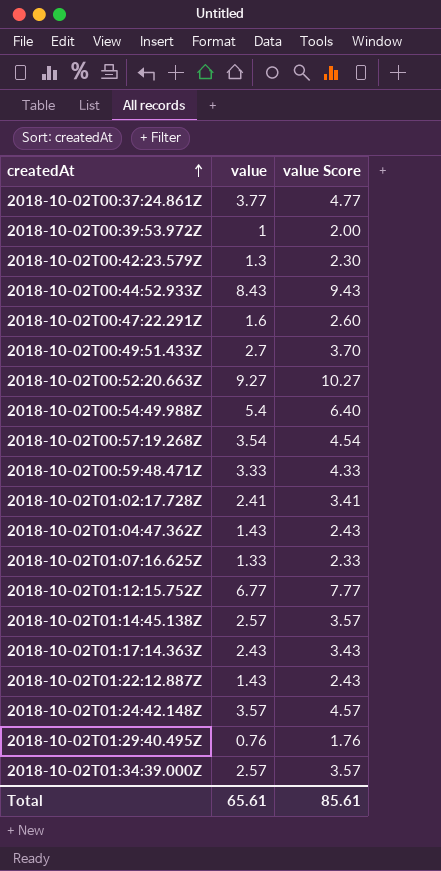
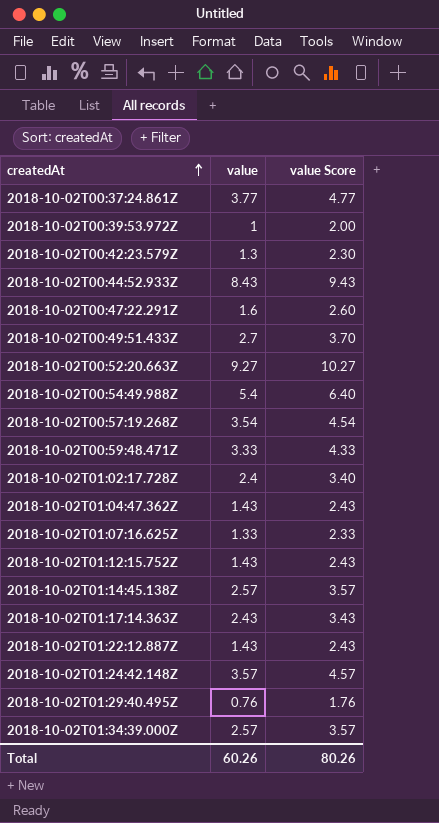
2018-10-02T01:02:17.728Z | value: 2.41 -> 2.4
2018-10-02T01:02:17.728Z | value Score: 3.41 -> 3.40
2018-10-02T01:12:15.752Z | value: 6.77 -> 1.43
2018-10-02T01:12:15.752Z | value Score: 7.77 -> 2.43
Total | value: 65.61 -> 60.26
Total | value Score: 85.61 -> 80.26

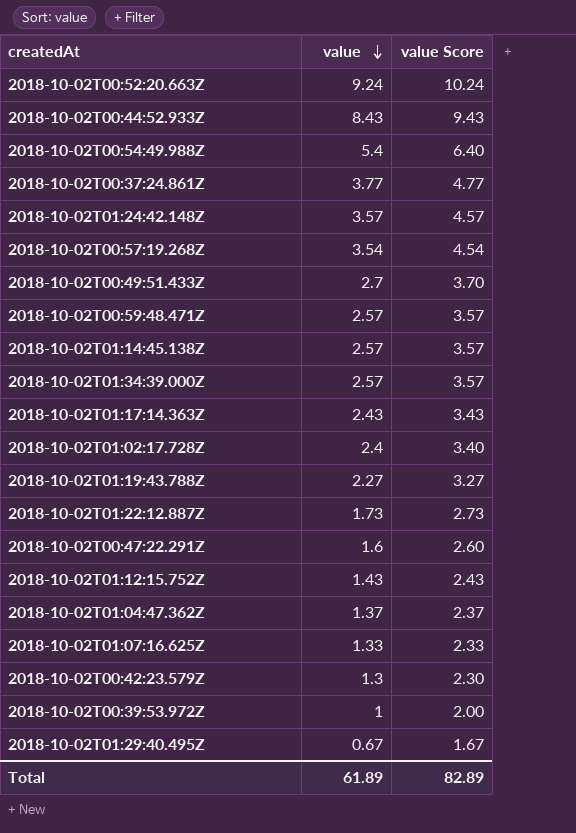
row order: createdAt ascending -> value descending
2018-10-02T00:52:20.663Z | value: 9.27 -> 9.24
2018-10-02T00:52:20.663Z | value Score: 10.27 -> 10.24
2018-10-02T00:59:48.471Z | value: 3.33 -> 2.57
2018-10-02T00:59:48.471Z | value Score: 4.33 -> 3.57
row 2018-10-02T01:19:43.788Z: none -> 2.27 | 3.27
2018-10-02T01:22:12.887Z | value: 1.43 -> 1.73
2018-10-02T01:22:12.887Z | value Score: 2.43 -> 2.73
2018-10-02T01:04:47.362Z | value: 1.43 -> 1.37
2018-10-02T01:04:47.362Z | value Score: 2.43 -> 2.37
2018-10-02T01:29:40.495Z | value: 0.76 -> 0.67
2018-10-02T01:29:40.495Z | value Score: 1.76 -> 1.67
Total | value: 60.26 -> 61.89
Total | value Score: 80.26 -> 82.89

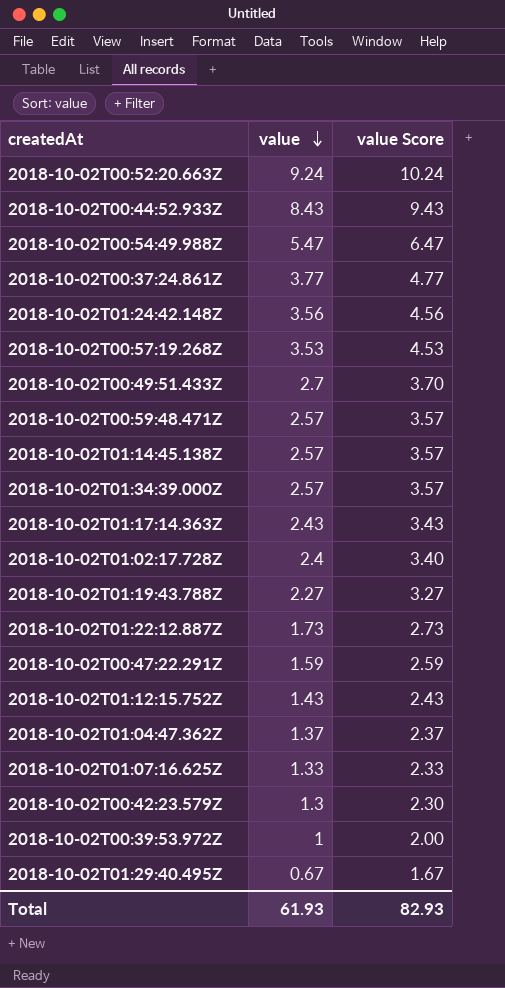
2018-10-02T00:54:49.988Z | value: 5.4 -> 5.47
2018-10-02T00:54:49.988Z | value Score: 6.40 -> 6.47
2018-10-02T01:24:42.148Z | value: 3.57 -> 3.56
2018-10-02T01:24:42.148Z | value Score: 4.57 -> 4.56
2018-10-02T00:57:19.268Z | value: 3.54 -> 3.53
2018-10-02T00:57:19.268Z | value Score: 4.54 -> 4.53
2018-10-02T00:47:22.291Z | value: 1.6 -> 1.59
2018-10-02T00:47:22.291Z | value Score: 2.60 -> 2.59
Total | value: 61.89 -> 61.93
Total | value Score: 82.89 -> 82.93

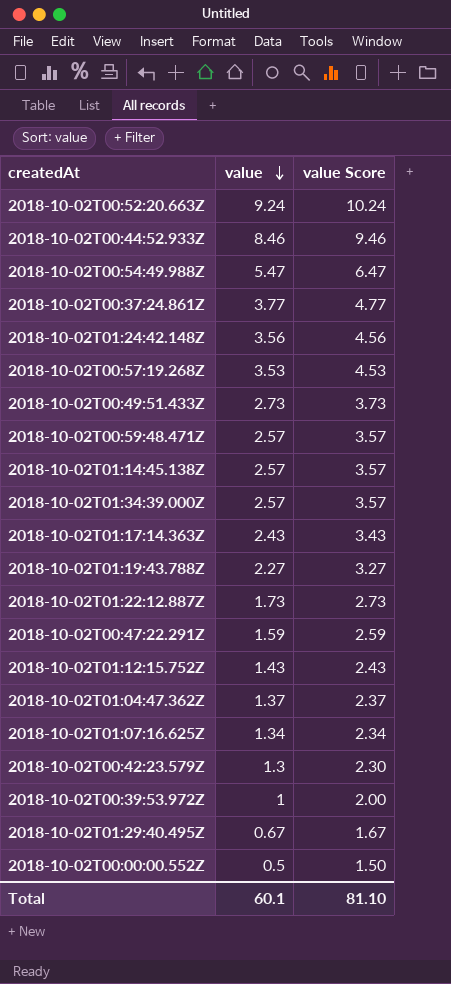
row 2018-10-02T01:02:17.728Z: 2.4 | 3.40 -> none
2018-10-02T00:44:52.933Z | value: 8.43 -> 8.46
2018-10-02T00:44:52.933Z | value Score: 9.43 -> 9.46
2018-10-02T00:49:51.433Z | value: 2.7 -> 2.73
2018-10-02T00:49:51.433Z | value Score: 3.70 -> 3.73
2018-10-02T01:07:16.625Z | value: 1.33 -> 1.34
2018-10-02T01:07:16.625Z | value Score: 2.33 -> 2.34
row 2018-10-02T00:00:00.552Z: none -> 0.5 | 1.50
Total | value: 61.93 -> 60.1
Total | value Score: 82.93 -> 81.10

